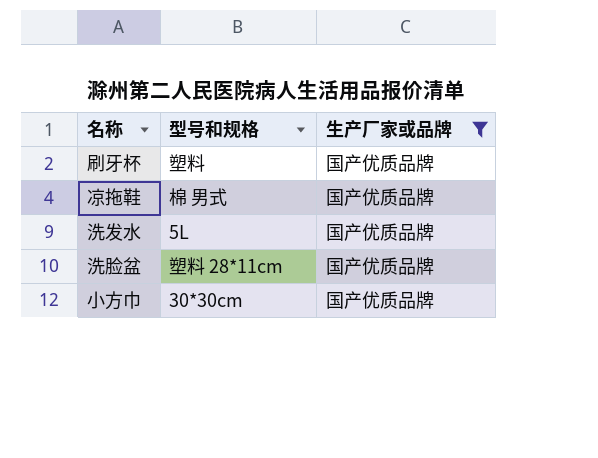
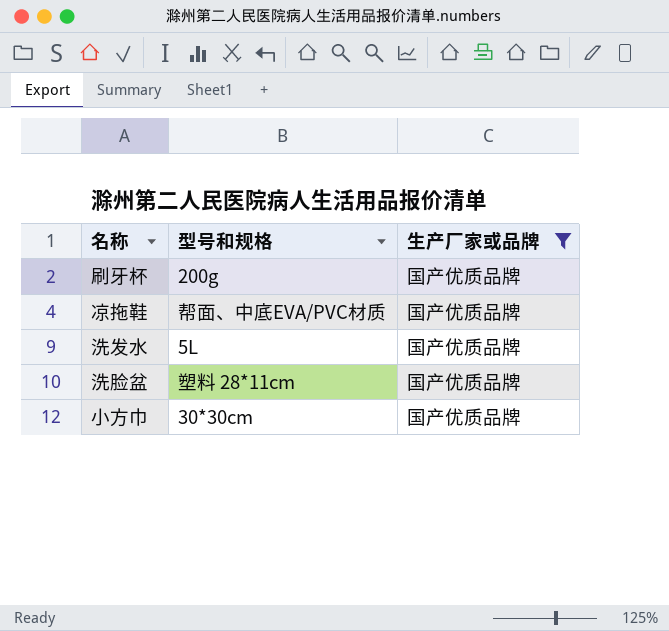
刷牙杯 | 型号和规格: 塑料 -> 200g
凉拖鞋 | 型号和规格: 棉 男式 -> 帮面、中底EVA/PVC材质

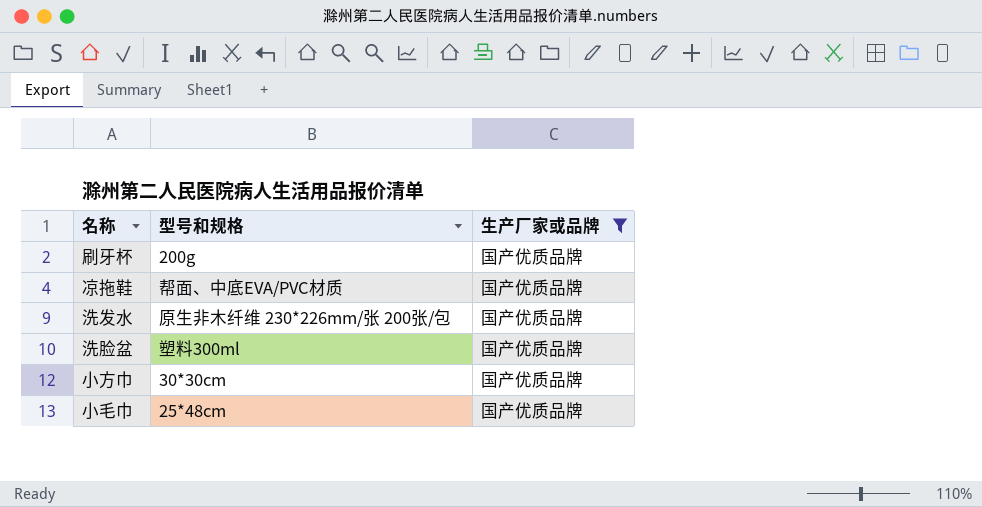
洗发水 | 型号和规格: 5L -> 原生非木纤维 230*226mm/张 200张/包
洗脸盆 | 型号和规格: 塑料 28*11cm -> 塑料300ml
row 小毛巾: none -> 25*48cm | 国产优质品牌

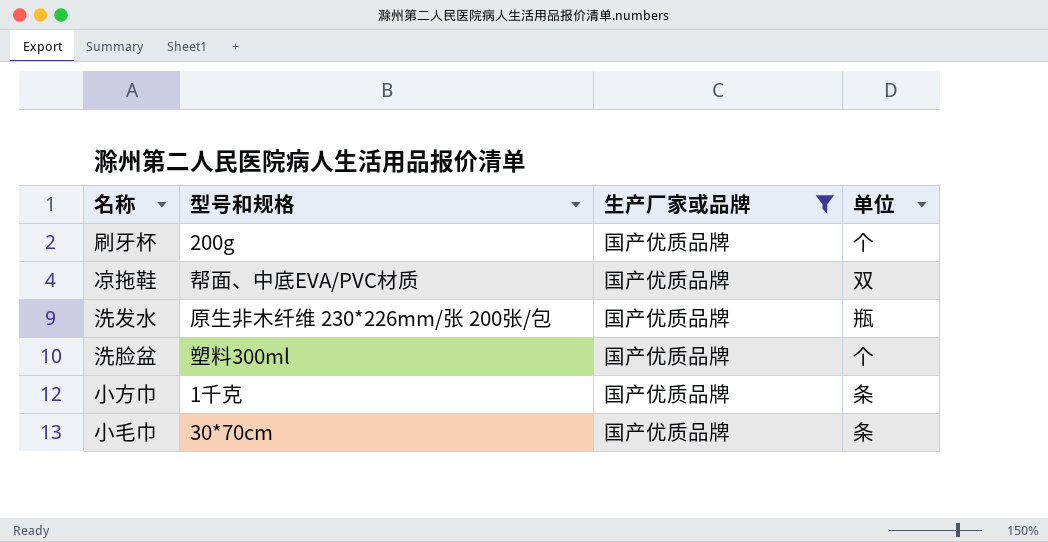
column 单位 | position: none -> 4
小方巾 | 型号和规格: 30*30cm -> 1千克
小毛巾 | 型号和规格: 25*48cm -> 30*70cm

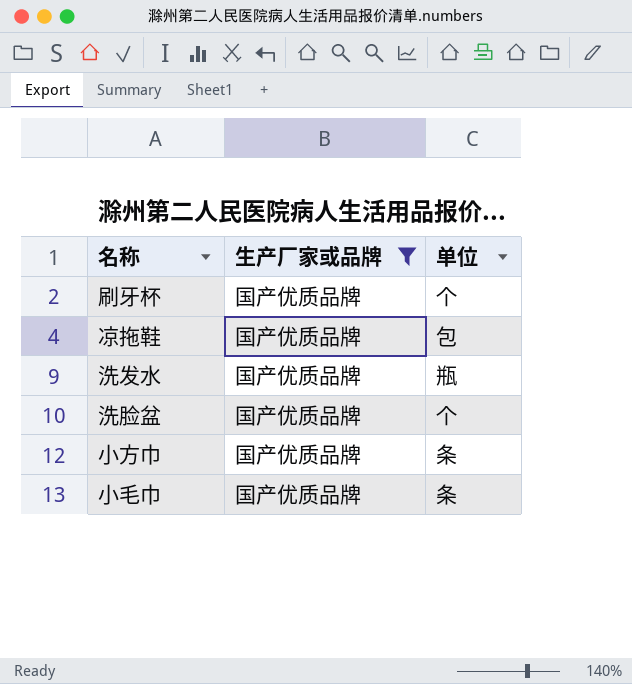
column 型号和规格 | position: 2 -> none
凉拖鞋 | 单位: 双 -> 包

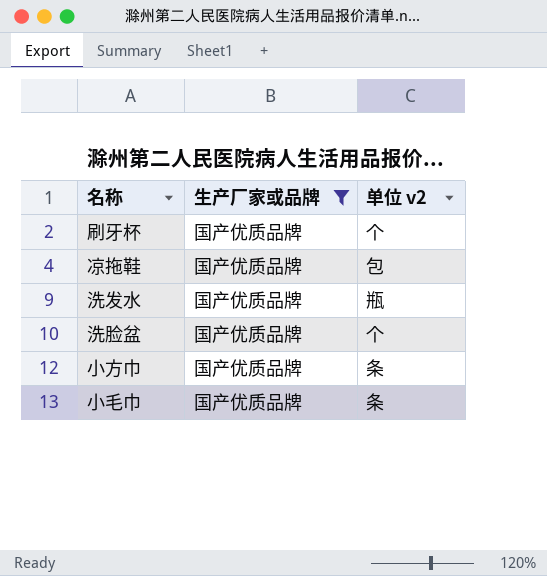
column name: 单位 -> 单位 v2

